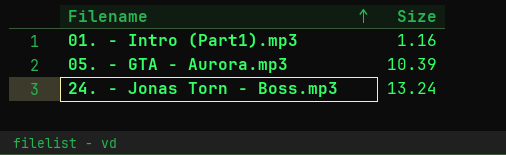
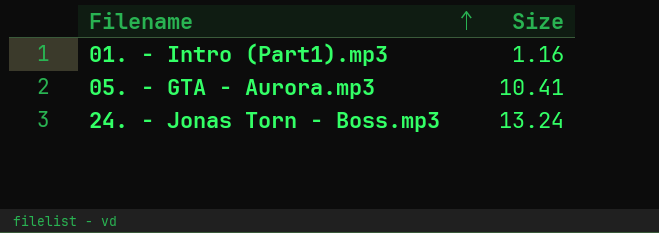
05. - GTA - Aurora.mp3 | Size: 10.39 -> 10.41

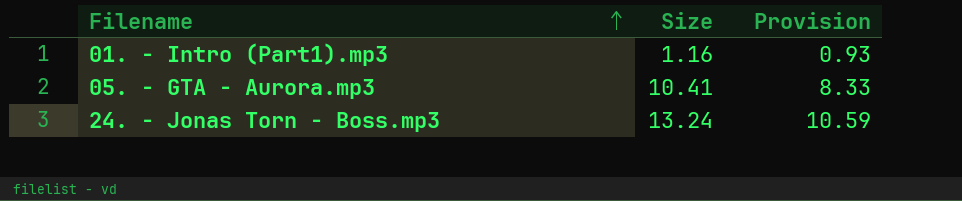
column Provision | formula: none -> [Size] * 0.8

